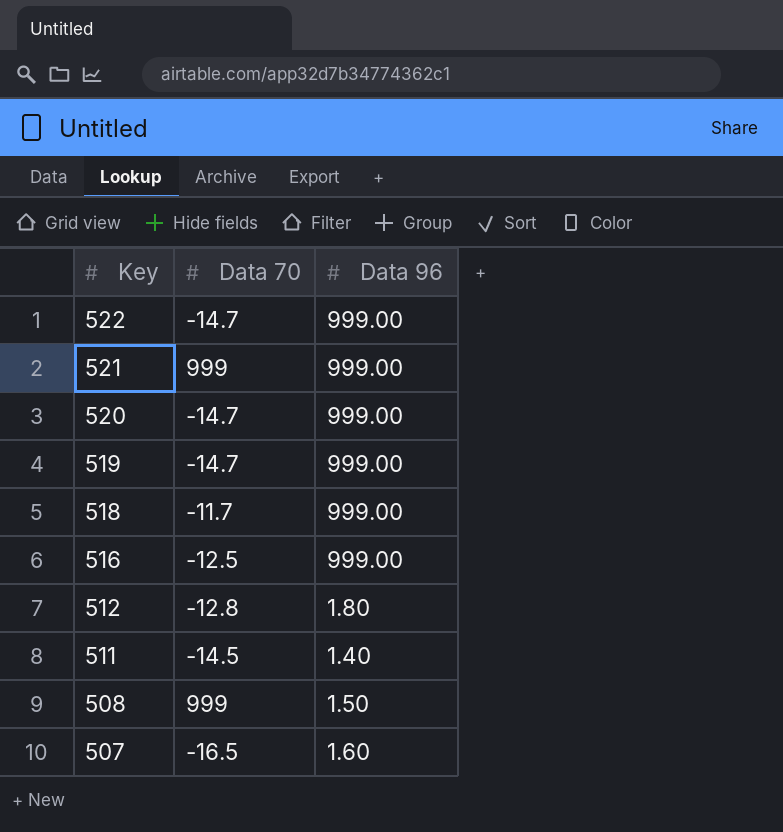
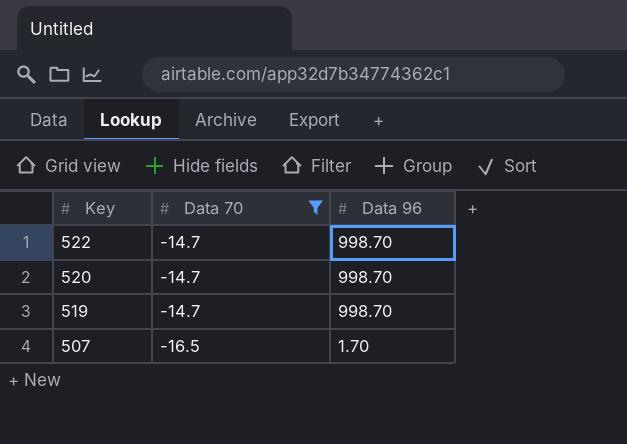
filter: none -> Data 70 <= -14.7
522 | Data 96: 999.00 -> 998.70
520 | Data 96: 999.00 -> 998.70
519 | Data 96: 999.00 -> 998.70
507 | Data 96: 1.60 -> 1.70

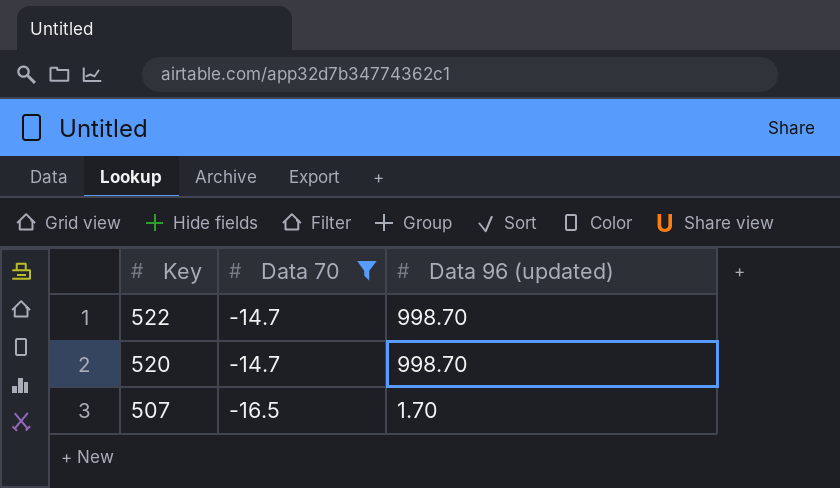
column name: Data 96 -> Data 96 (updated)
row 519: -14.7 | 998.70 -> none

